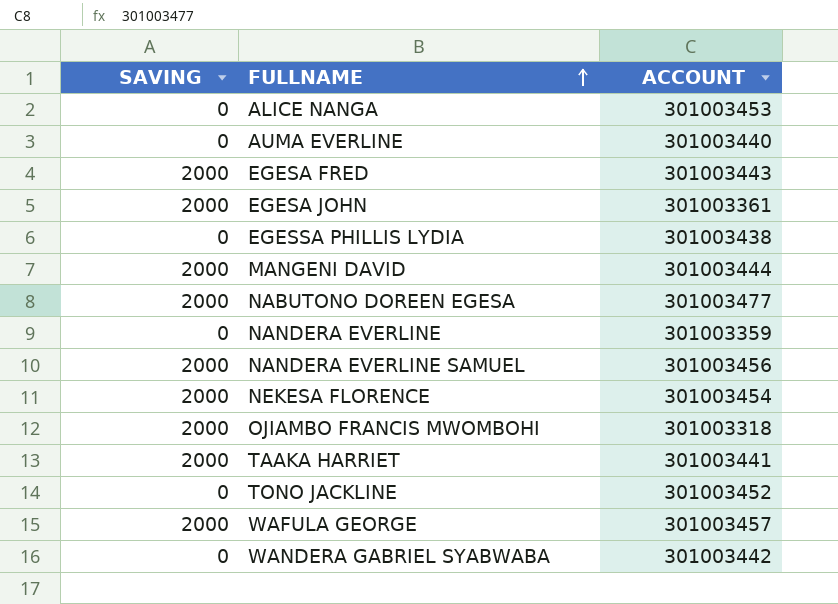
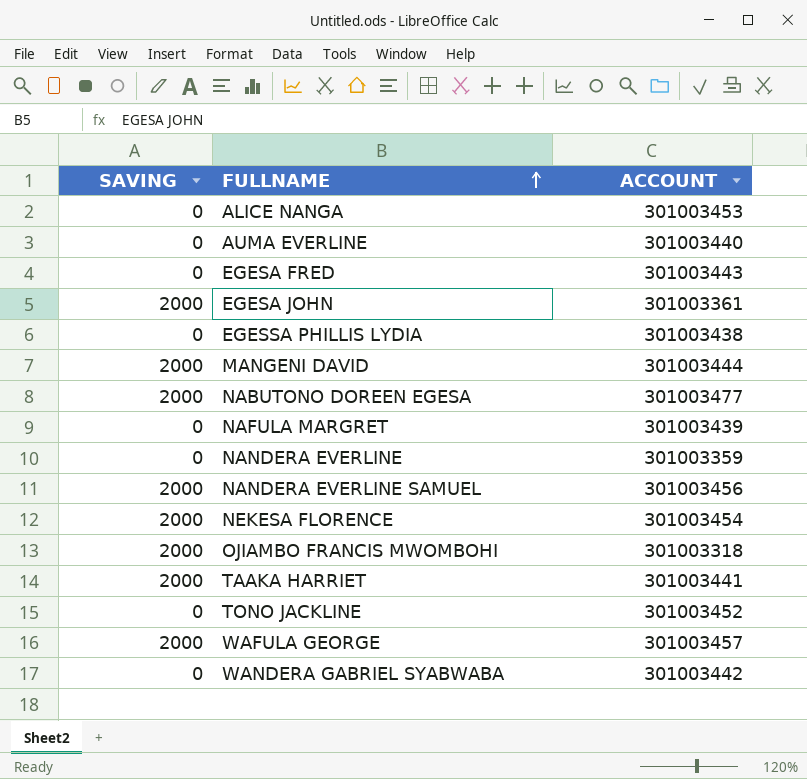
EGESA FRED | SAVING: 2000 -> 0
row NAFULA MARGRET: none -> 0 | 301003439

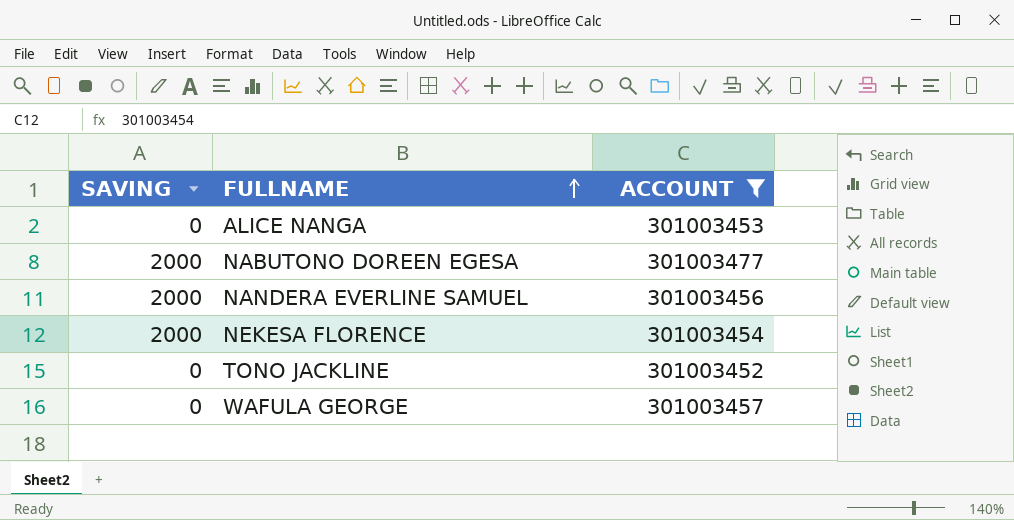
filter: none -> ACCOUNT >= 301003452
WAFULA GEORGE | SAVING: 2000 -> 0

